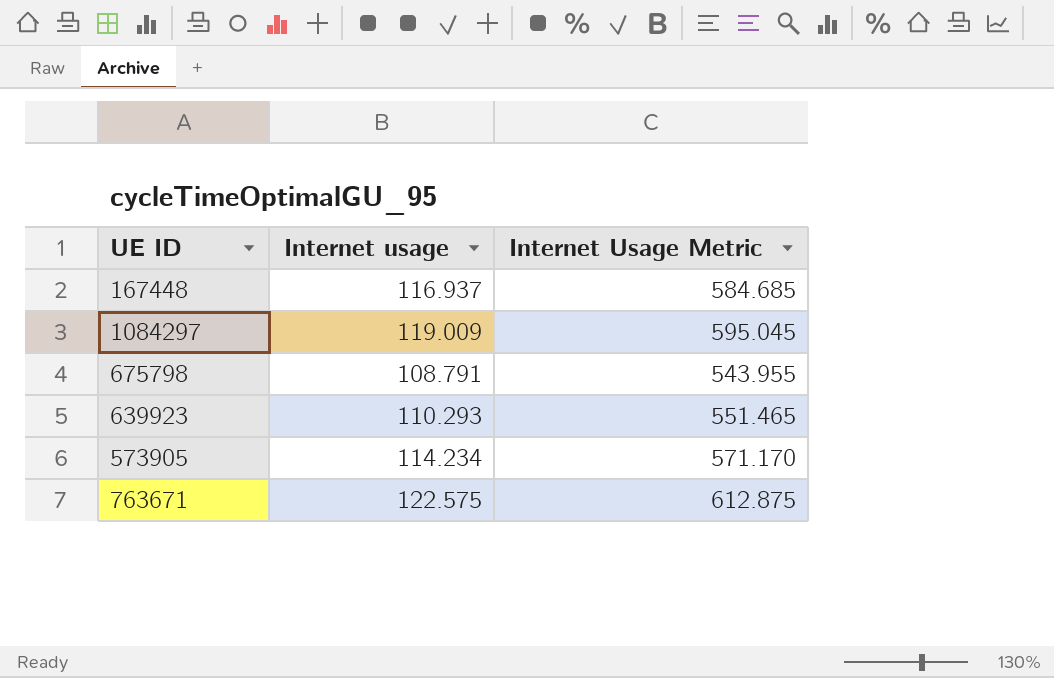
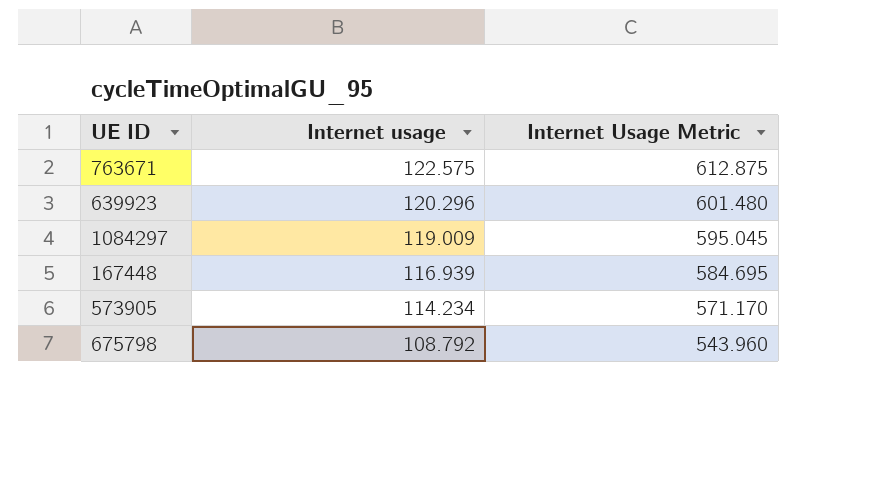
row order: none -> Internet usage descending
639923 | Internet usage: 110.293 -> 120.296
639923 | Internet Usage Metric: 551.465 -> 601.480
167448 | Internet usage: 116.937 -> 116.939
167448 | Internet Usage Metric: 584.685 -> 584.695
675798 | Internet usage: 108.791 -> 108.792
675798 | Internet Usage Metric: 543.955 -> 543.960

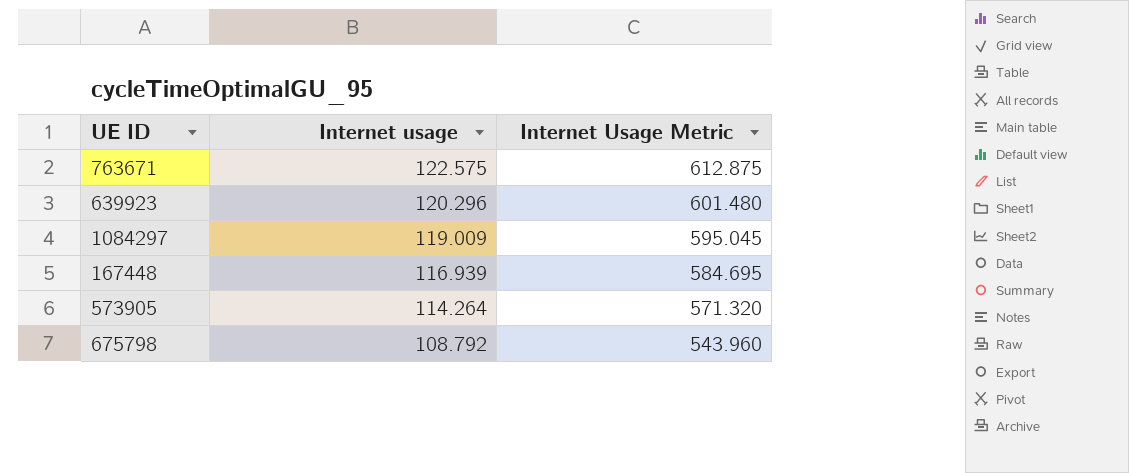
573905 | Internet usage: 114.234 -> 114.264
573905 | Internet Usage Metric: 571.170 -> 571.320

